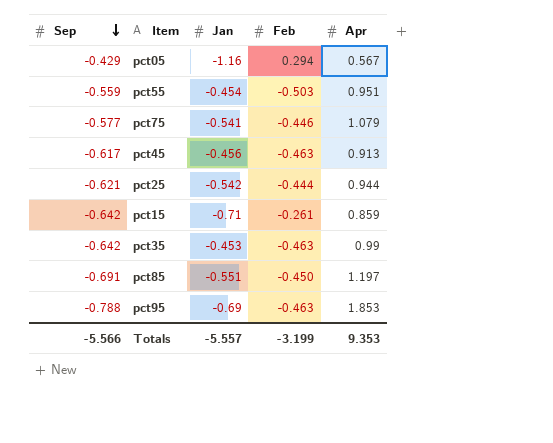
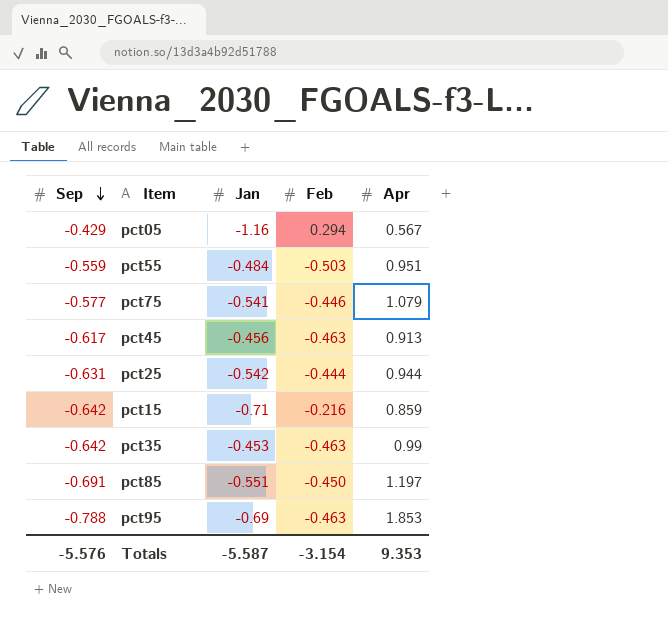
pct55 | Jan: -0.454 -> -0.484
pct25 | Sep: -0.621 -> -0.631
pct15 | Feb: -0.261 -> -0.216
Totals | Sep: -5.566 -> -5.576
Totals | Jan: -5.557 -> -5.587
Totals | Feb: -3.199 -> -3.154

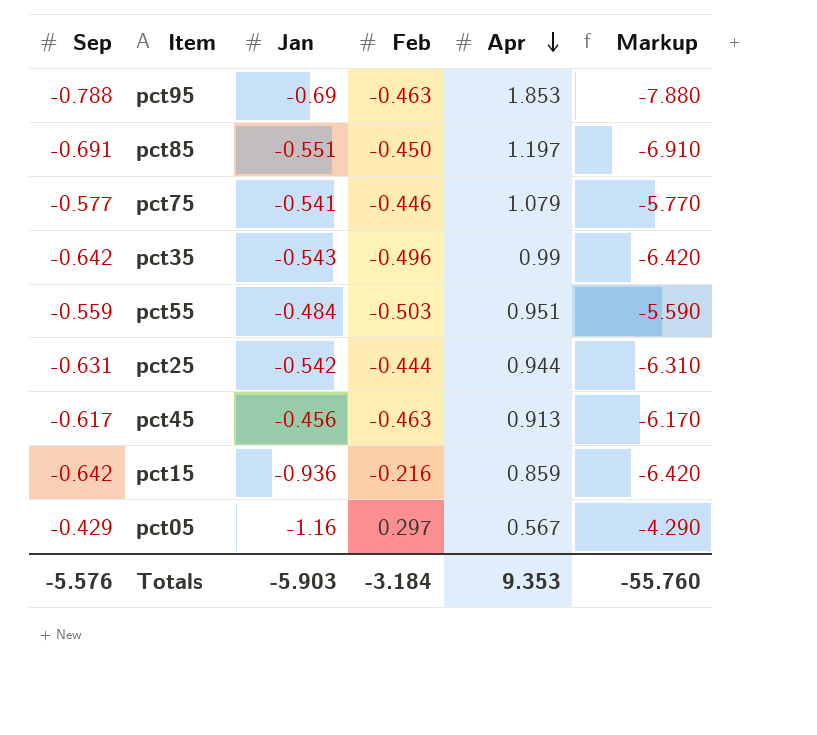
row order: Sep descending -> Apr descending
column Markup | formula: none -> [Sep] * 10
pct35 | Jan: -0.453 -> -0.543
pct35 | Feb: -0.463 -> -0.496
pct15 | Jan: -0.71 -> -0.936
pct05 | Feb: 0.294 -> 0.297
Totals | Jan: -5.587 -> -5.903
Totals | Feb: -3.154 -> -3.184

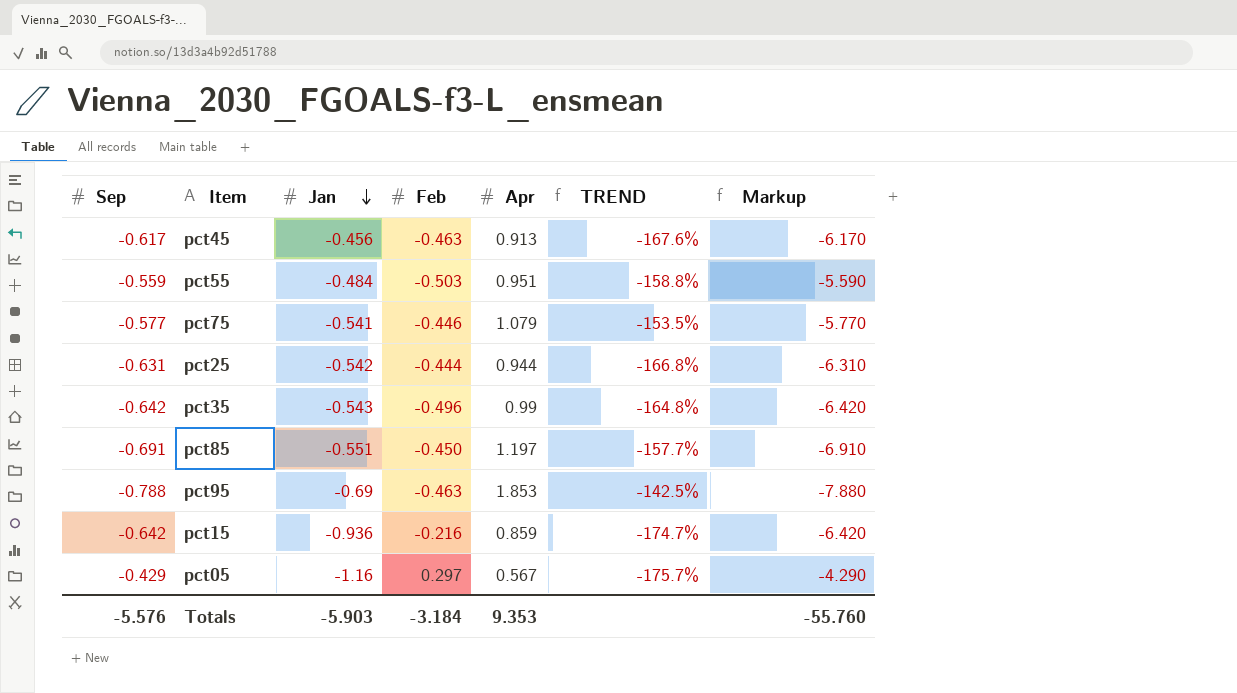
row order: Apr descending -> Jan descending
column TREND | formula: none -> ([Sep] - [Apr]) / [Apr]

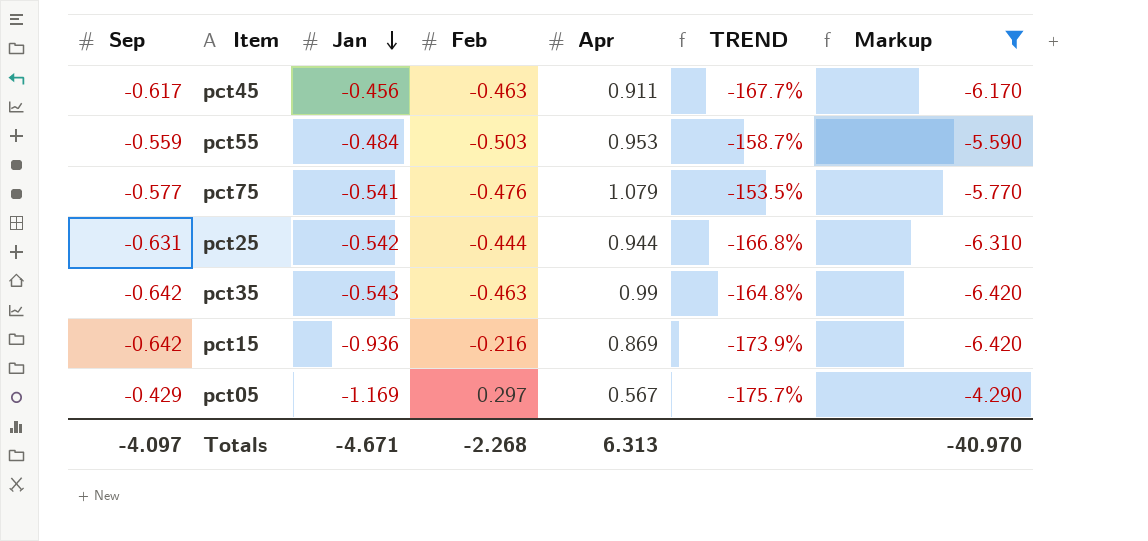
filter: none -> Markup >= -6.420
pct45 | Apr: 0.913 -> 0.911
pct45 | TREND: -167.6% -> -167.7%
pct55 | Apr: 0.951 -> 0.953
pct55 | TREND: -158.8% -> -158.7%
pct75 | Feb: -0.446 -> -0.476
pct35 | Feb: -0.496 -> -0.463
pct15 | Apr: 0.859 -> 0.869
pct15 | TREND: -174.7% -> -173.9%
pct05 | Jan: -1.16 -> -1.169
Totals | Sep: -5.576 -> -4.097
Totals | Jan: -5.903 -> -4.671
Totals | Feb: -3.184 -> -2.268
Totals | Apr: 9.353 -> 6.313
Totals | Markup: -55.760 -> -40.970

